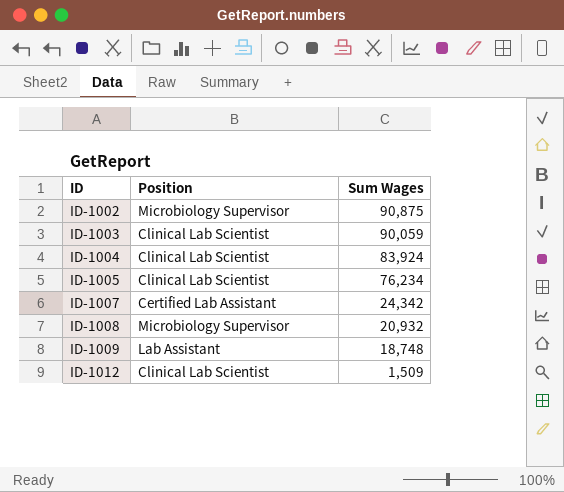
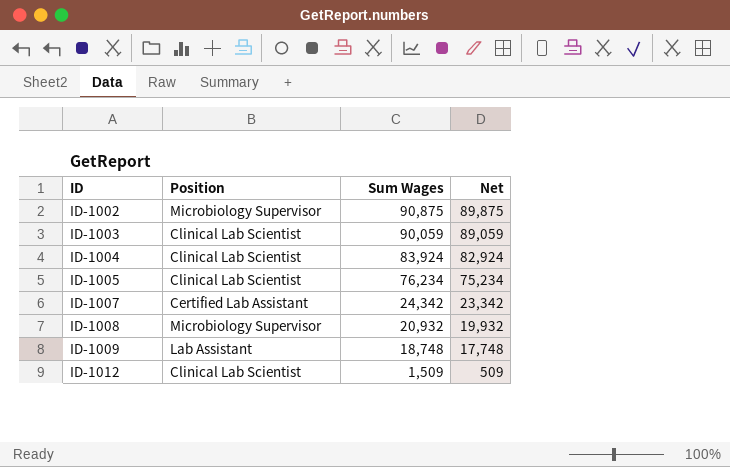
column Net | formula: none -> [Sum Wages] - 1000

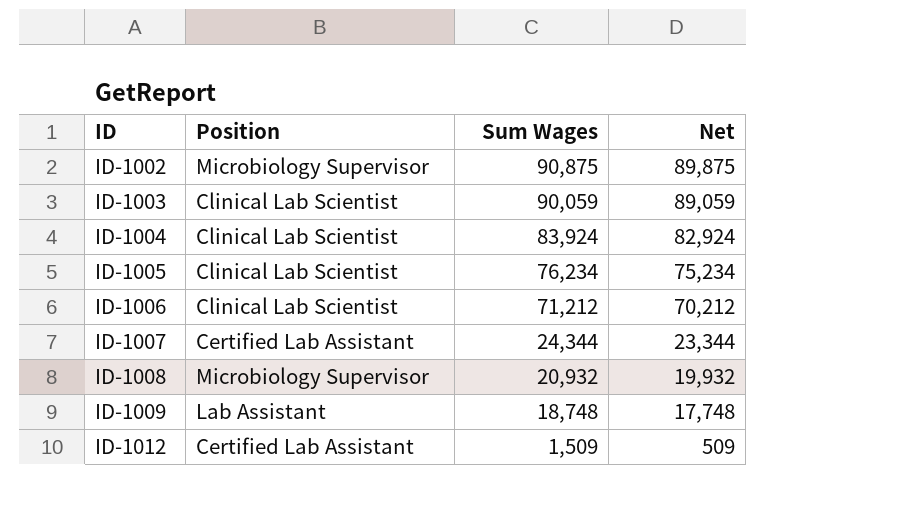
row ID-1006: none -> Clinical Lab Scientist | 71,212 | 70,212
ID-1007 | Sum Wages: 24,342 -> 24,344
ID-1007 | Net: 23,342 -> 23,344
ID-1012 | Position: Clinical Lab Scientist -> Certified Lab Assistant

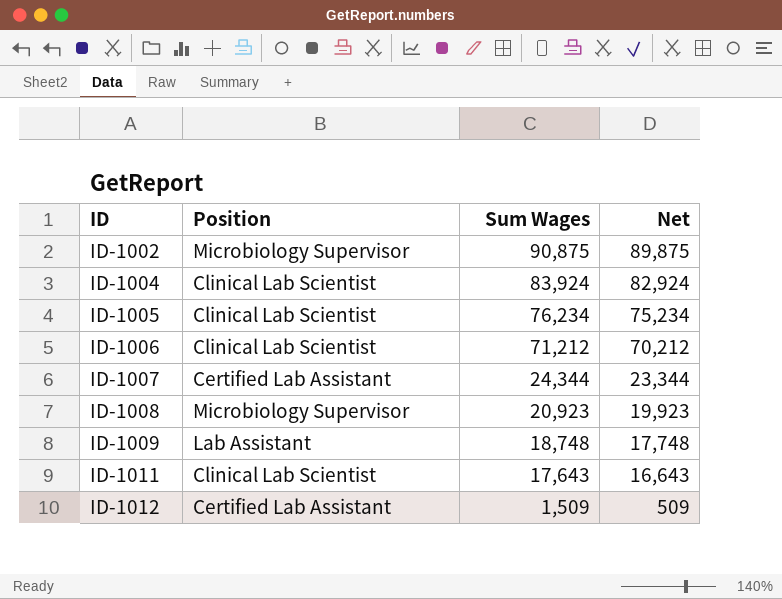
row ID-1003: Clinical Lab Scientist | 90,059 | 89,059 -> none
ID-1008 | Sum Wages: 20,932 -> 20,923
ID-1008 | Net: 19,932 -> 19,923
row ID-1011: none -> Clinical Lab Scientist | 17,643 | 16,643

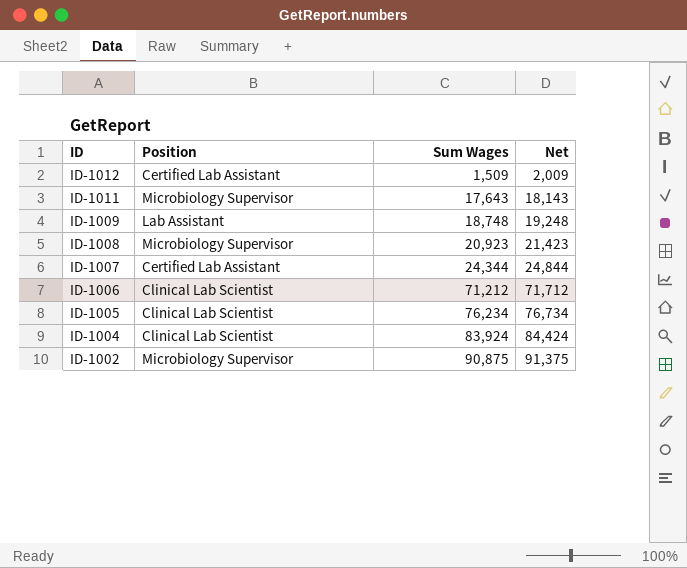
row order: ID ascending -> ID descending
column Net | formula: [Sum Wages] - 1000 -> [Sum Wages] + 500
ID-1011 | Position: Clinical Lab Scientist -> Microbiology Supervisor

